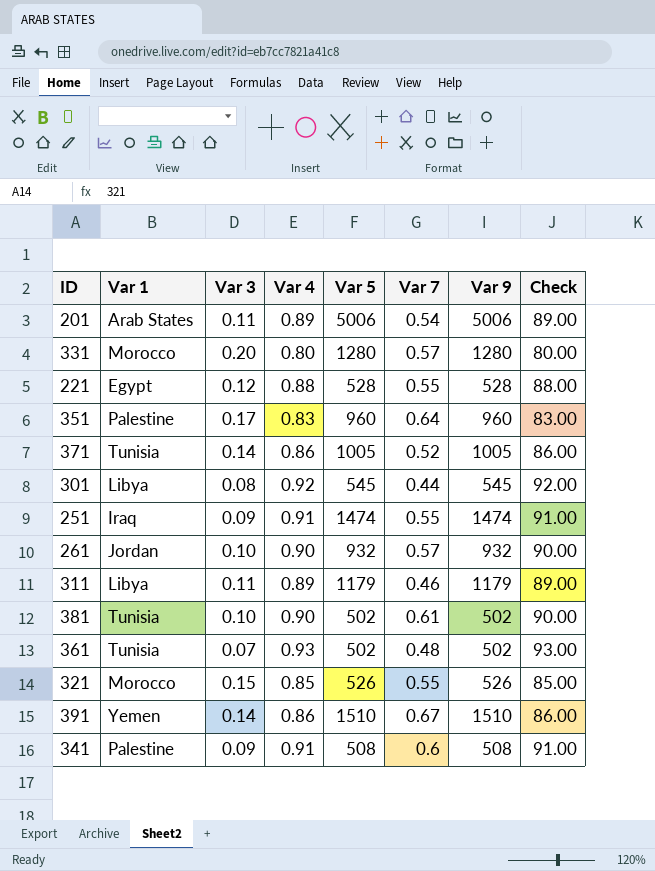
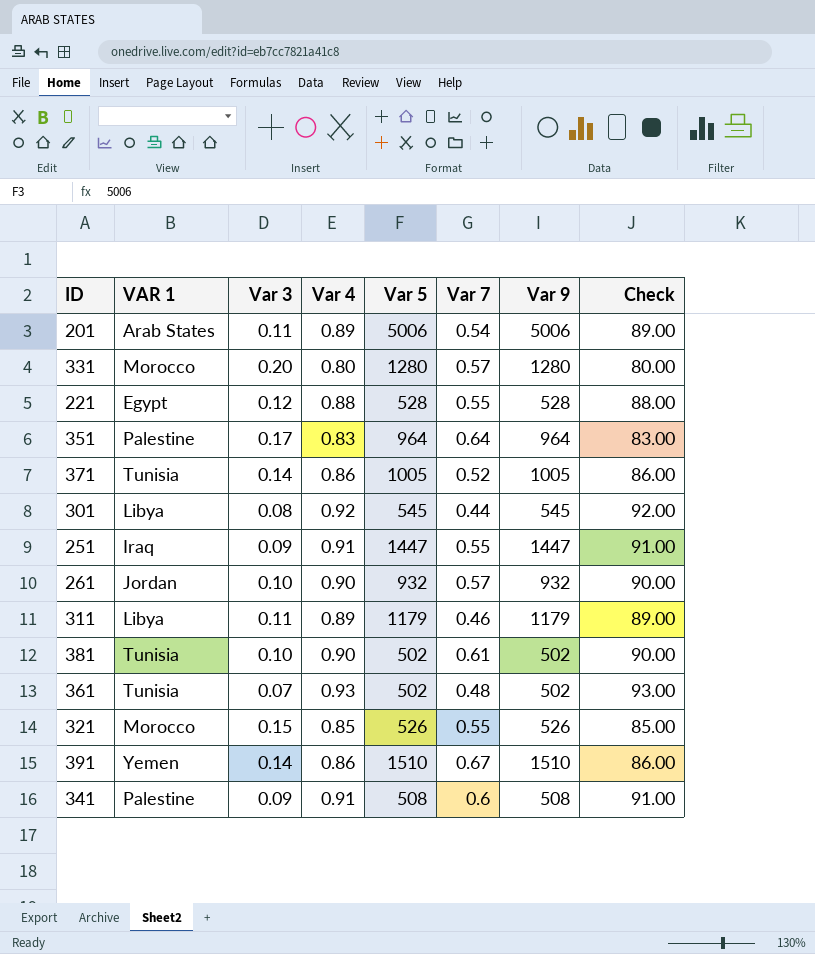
column name: Var 1 -> VAR 1
351 | Var 5: 960 -> 964
351 | Var 9: 960 -> 964
251 | Var 5: 1474 -> 1447
251 | Var 9: 1474 -> 1447

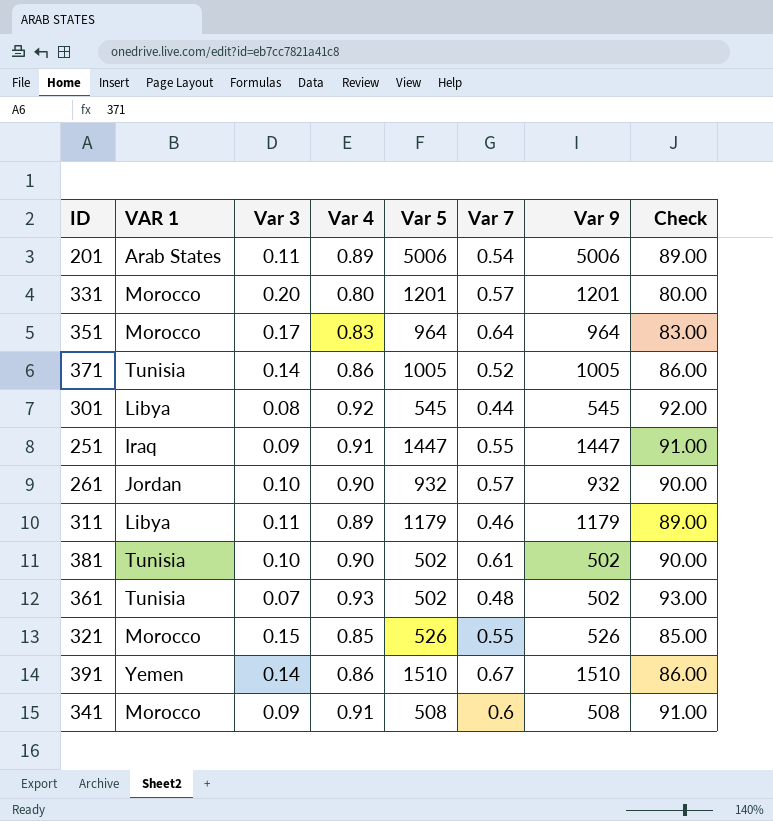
row 221: Egypt | 0.12 | 0.88 | 528 | 0.55 | 528 | 88.00 -> none
331 | Var 5: 1280 -> 1201
331 | Var 9: 1280 -> 1201
351 | VAR 1: Palestine -> Morocco
341 | VAR 1: Palestine -> Morocco

